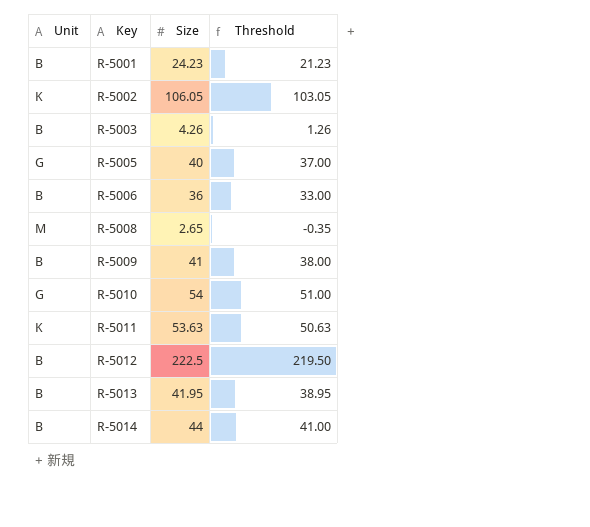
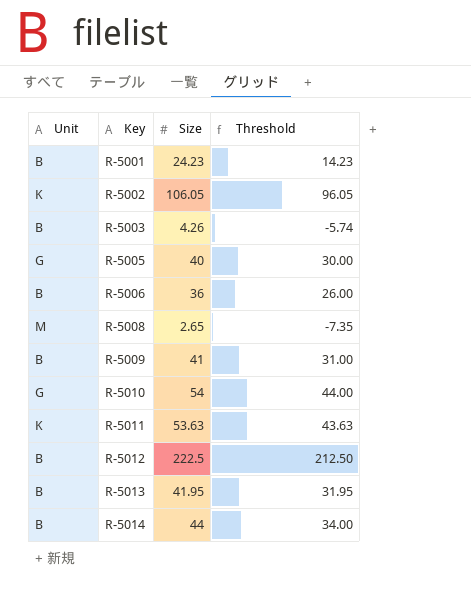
column Threshold | formula: [Size] - 3 -> [Size] - 10

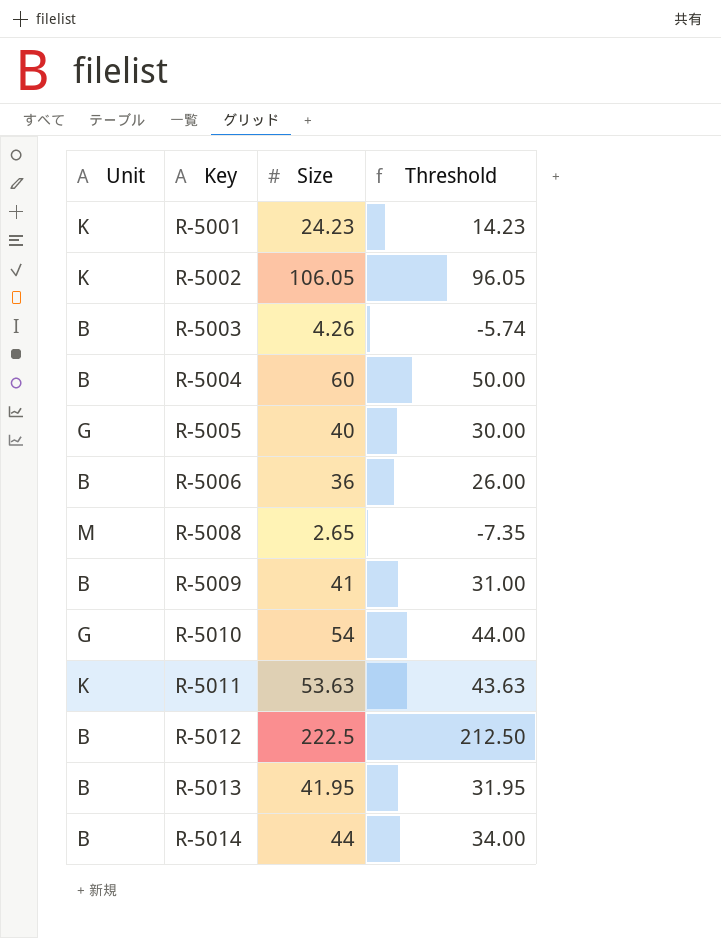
R-5001 | Unit: B -> K
row R-5004: none -> B | 60 | 50.00

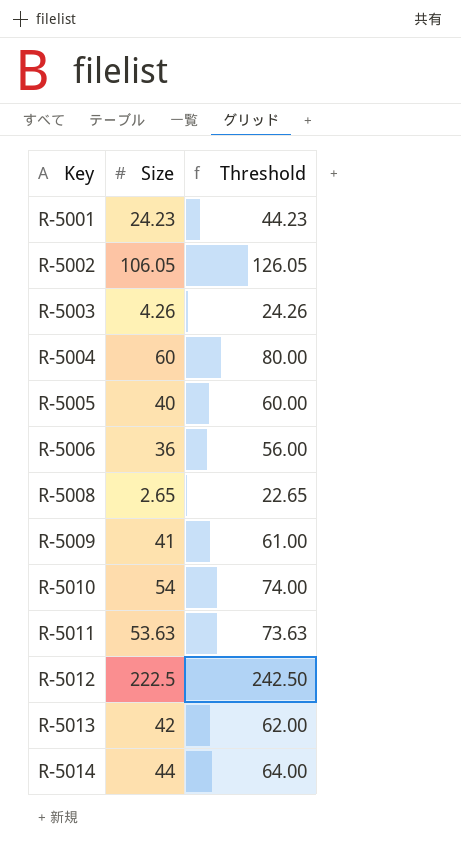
column Unit | position: 1 -> none
column Threshold | formula: [Size] - 10 -> [Size] + 20
R-5013 | Size: 41.95 -> 42

